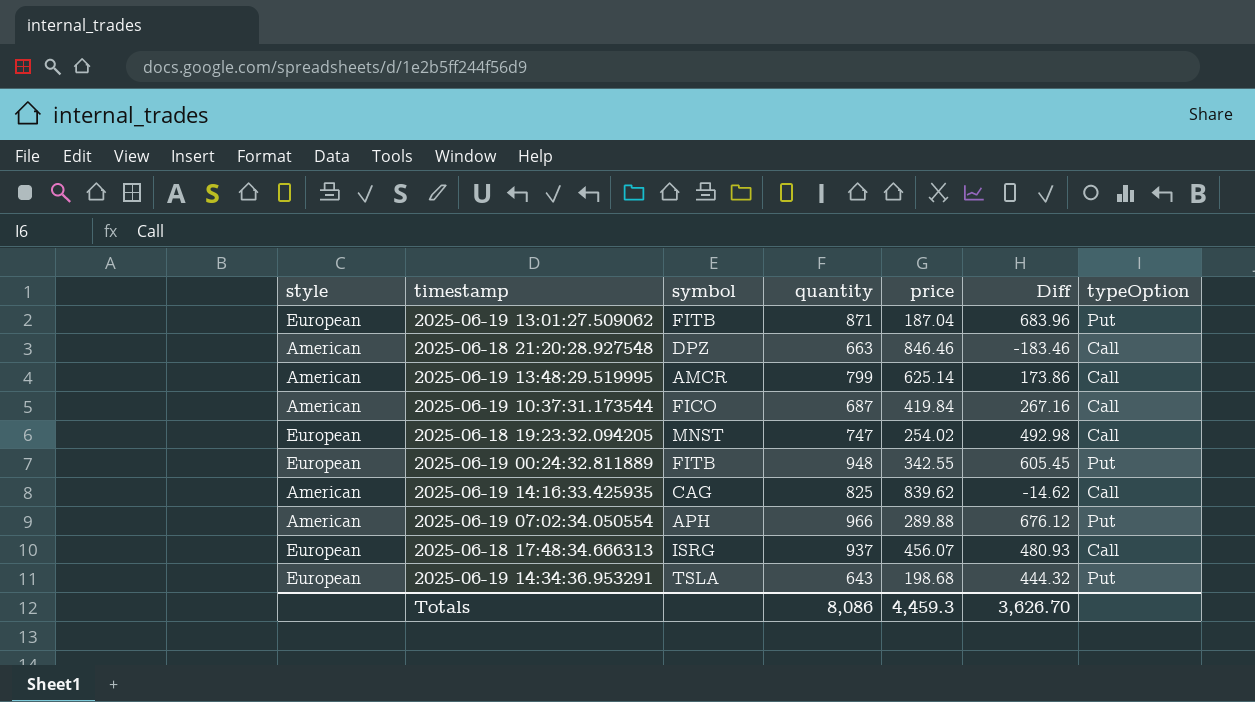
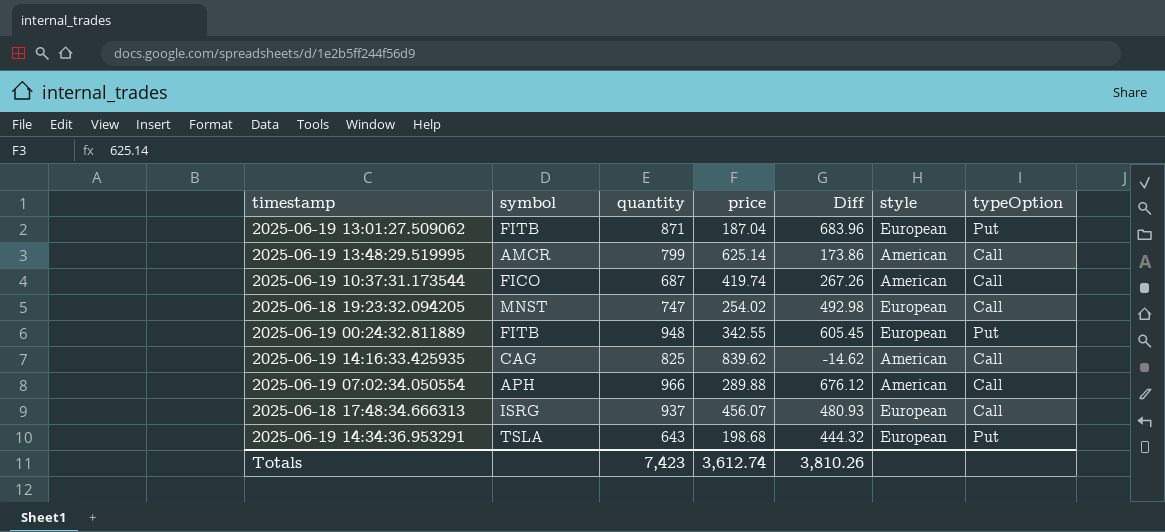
column style | position: 1 -> 6
row 2025-06-18 21:20:28.927548: American | DPZ | 663 | 846.46 | -183.46 | Call -> none
2025-06-19 10:37:31.173544 | price: 419.84 -> 419.74
2025-06-19 10:37:31.173544 | Diff: 267.16 -> 267.26
2025-06-19 07:02:34.050554 | typeOption: Put -> Call
Totals | quantity: 8,086 -> 7,423
Totals | price: 4,459.3 -> 3,612.74
Totals | Diff: 3,626.70 -> 3,810.26

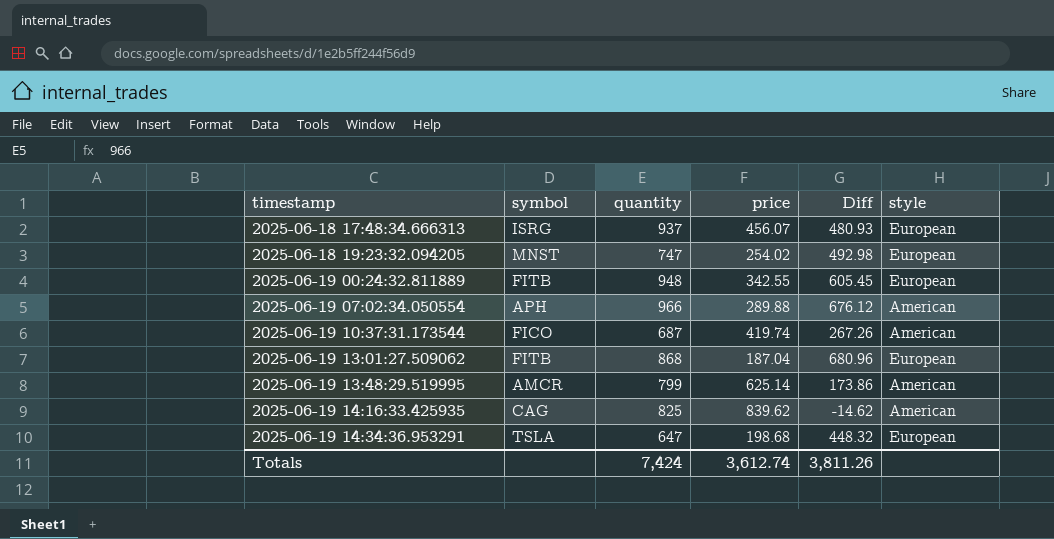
row order: none -> timestamp ascending
column typeOption | position: 7 -> none
2025-06-19 13:01:27.509062 | quantity: 871 -> 868
2025-06-19 13:01:27.509062 | Diff: 683.96 -> 680.96
2025-06-19 14:34:36.953291 | quantity: 643 -> 647
2025-06-19 14:34:36.953291 | Diff: 444.32 -> 448.32
Totals | quantity: 7,423 -> 7,424
Totals | Diff: 3,810.26 -> 3,811.26

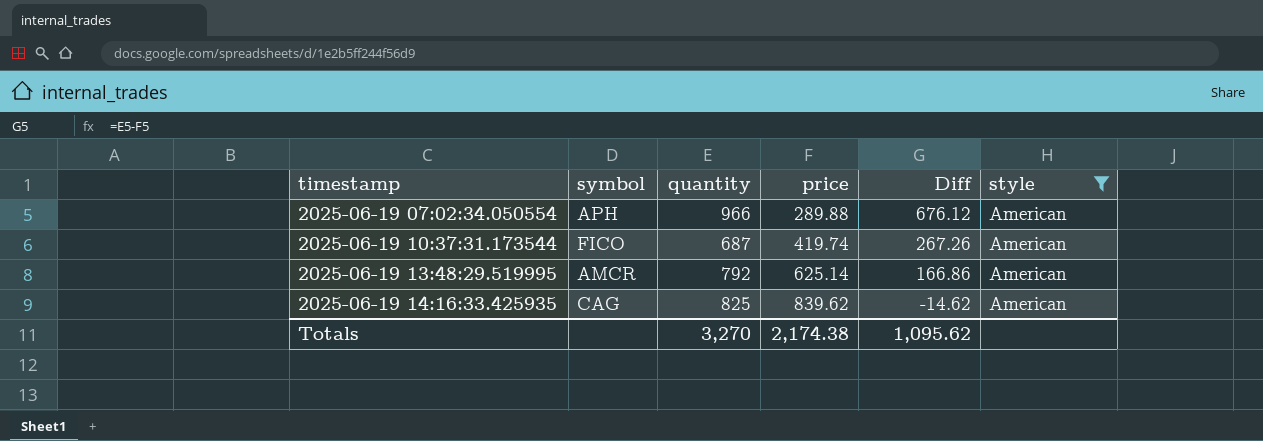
filter: none -> style = American
2025-06-19 13:48:29.519995 | quantity: 799 -> 792
2025-06-19 13:48:29.519995 | Diff: 173.86 -> 166.86
Totals | quantity: 7,424 -> 3,270
Totals | price: 3,612.74 -> 2,174.38
Totals | Diff: 3,811.26 -> 1,095.62

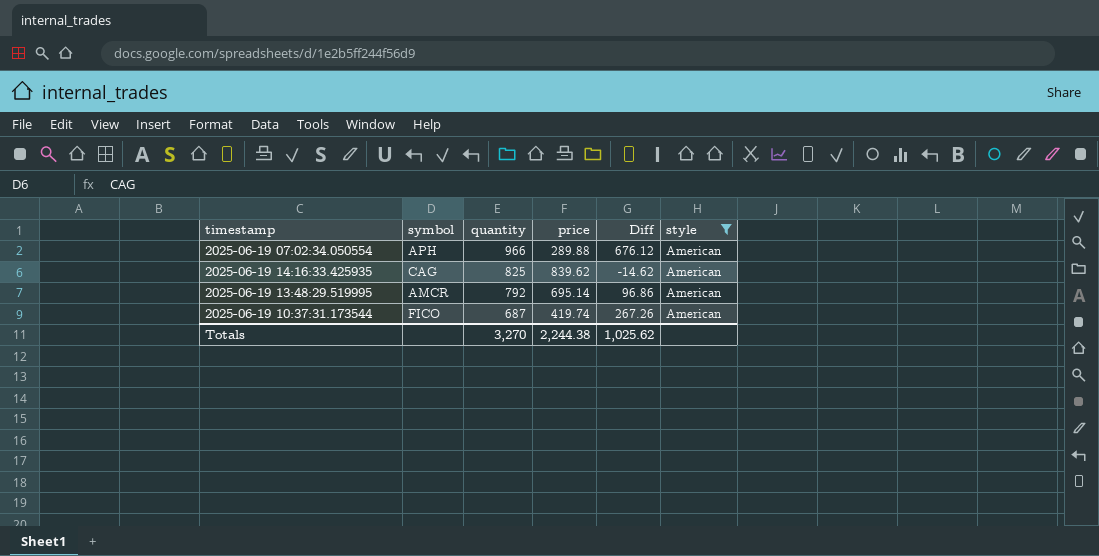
row order: timestamp ascending -> quantity descending
2025-06-19 13:48:29.519995 | price: 625.14 -> 695.14
2025-06-19 13:48:29.519995 | Diff: 166.86 -> 96.86
Totals | price: 2,174.38 -> 2,244.38
Totals | Diff: 1,095.62 -> 1,025.62

